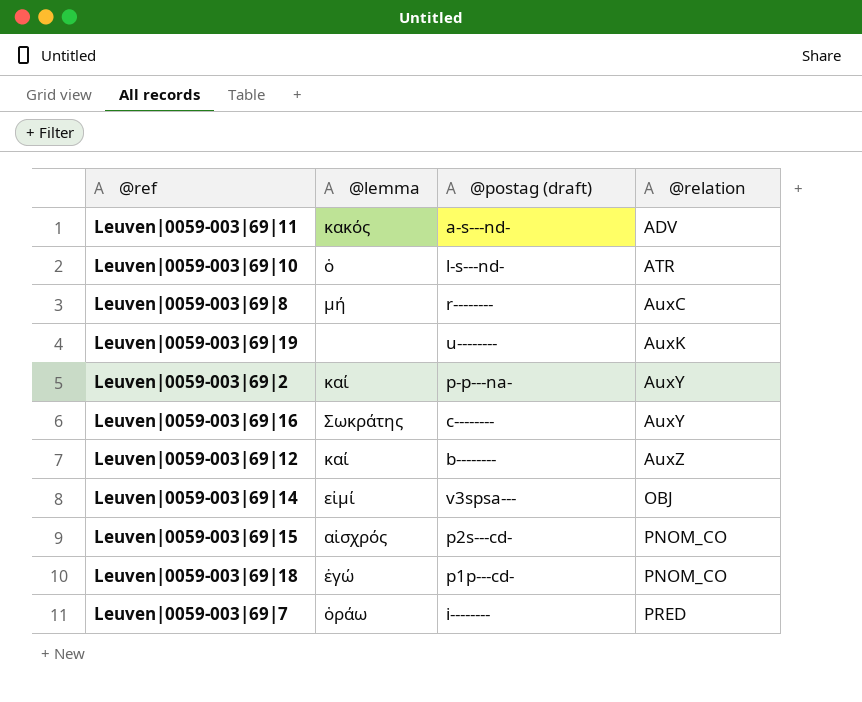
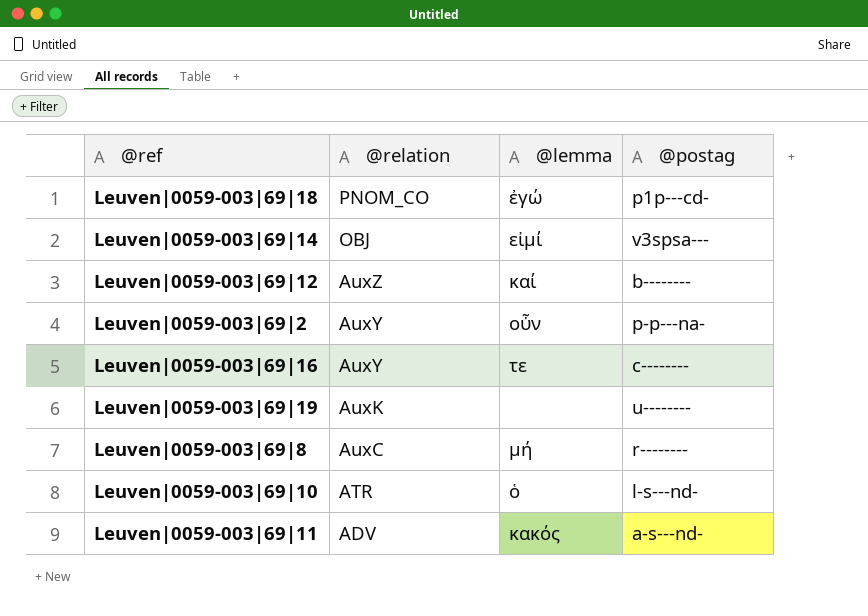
row order: @relation ascending -> @relation descending
column @relation | position: 4 -> 2
column name: @postag (draft) -> @postag
row Leuven|0059-003|69|15: αἰσχρός | p2s---cd- | PNOM_CO -> none
row Leuven|0059-003|69|7: ὁράω | i-------- | PRED -> none
Leuven|0059-003|69|2 | @lemma: καί -> οὖν
Leuven|0059-003|69|16 | @lemma: Σωκράτης -> τε

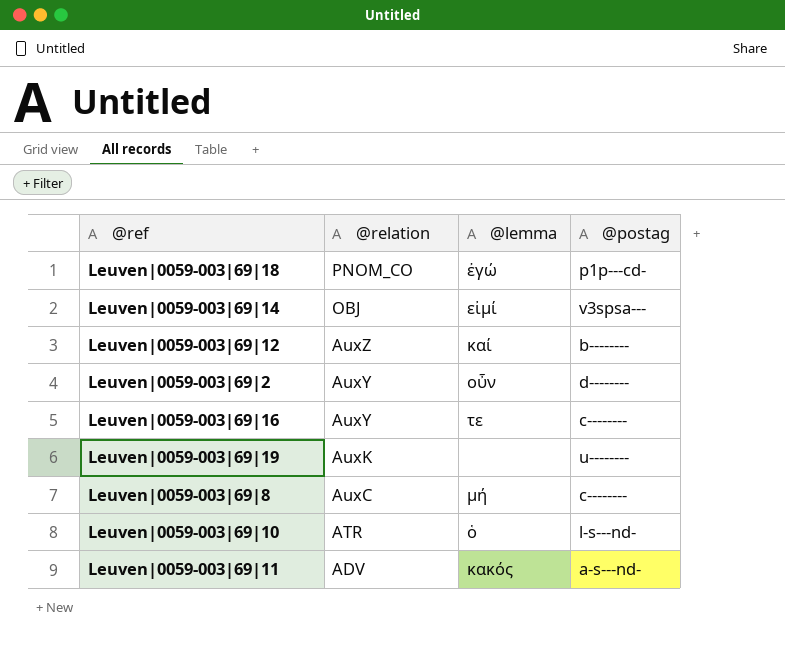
Leuven|0059-003|69|2 | @postag: p-p---na- -> d--------
Leuven|0059-003|69|8 | @postag: r-------- -> c--------

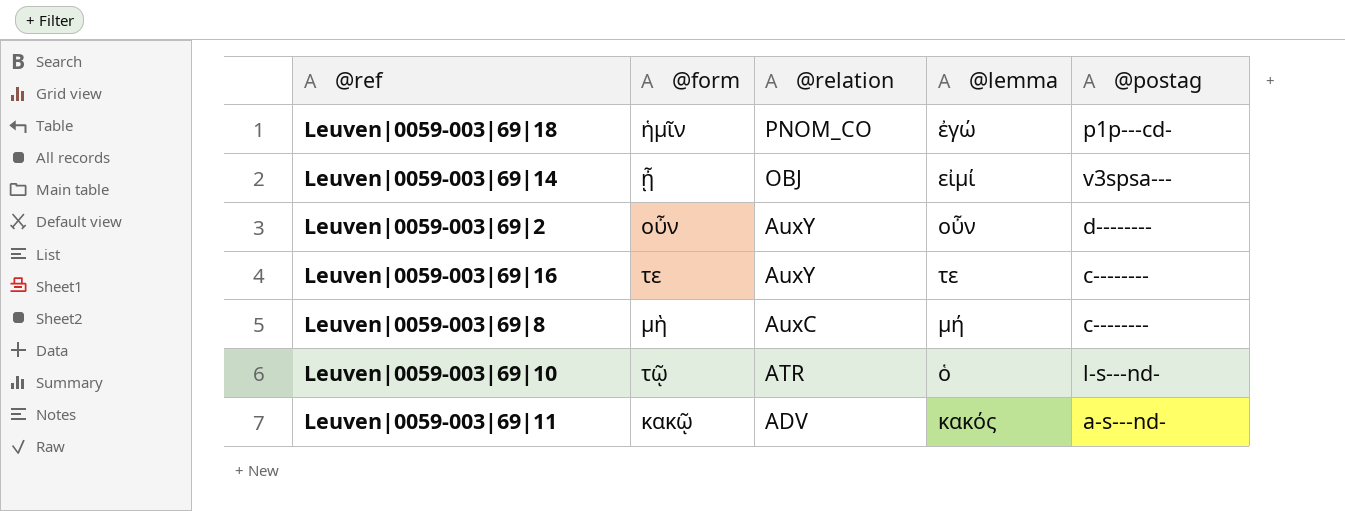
column @form | position: none -> 2
row Leuven|0059-003|69|12: AuxZ | καί | b-------- -> none
row Leuven|0059-003|69|19: AuxK | none | u-------- -> none

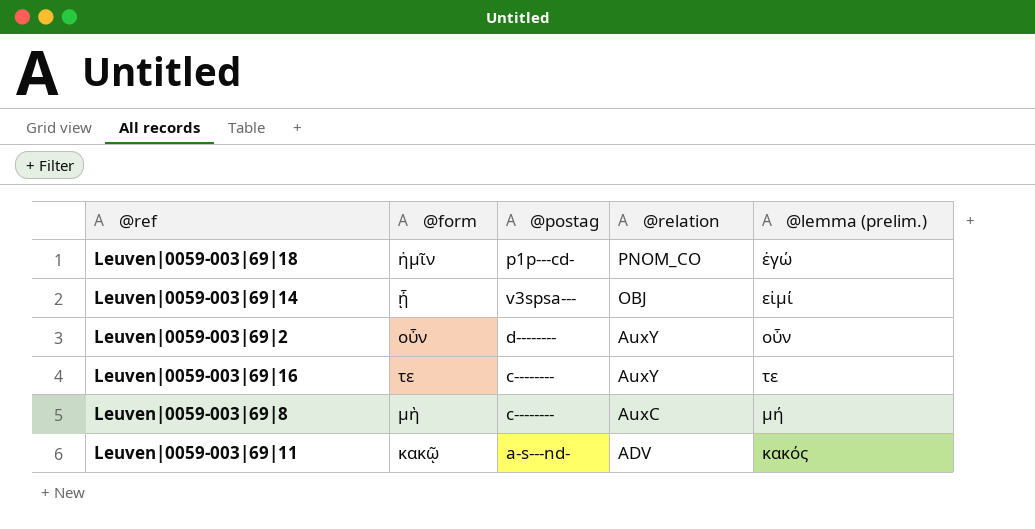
column @postag | position: 5 -> 3
column name: @lemma -> @lemma (prelim.)
row Leuven|0059-003|69|10: τῷ | ATR | ὁ | l-s---nd- -> none

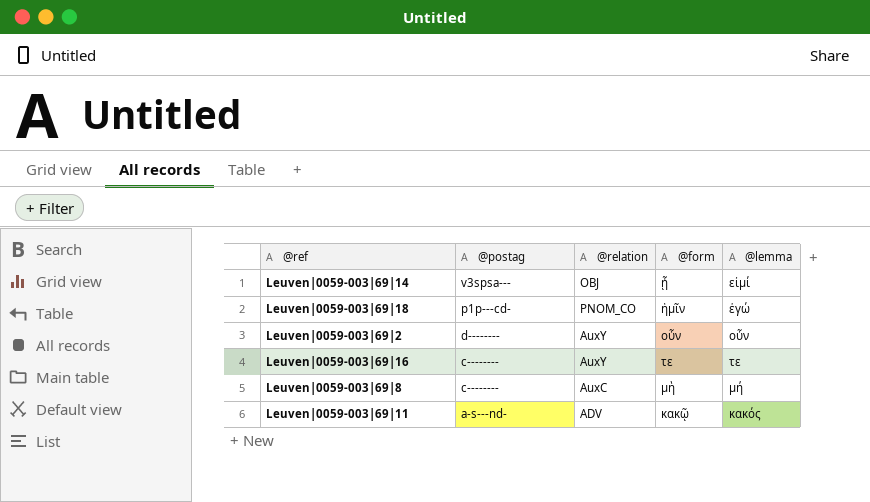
row order: @relation descending -> @postag descending
column @form | position: 2 -> 4
column name: @lemma (prelim.) -> @lemma

